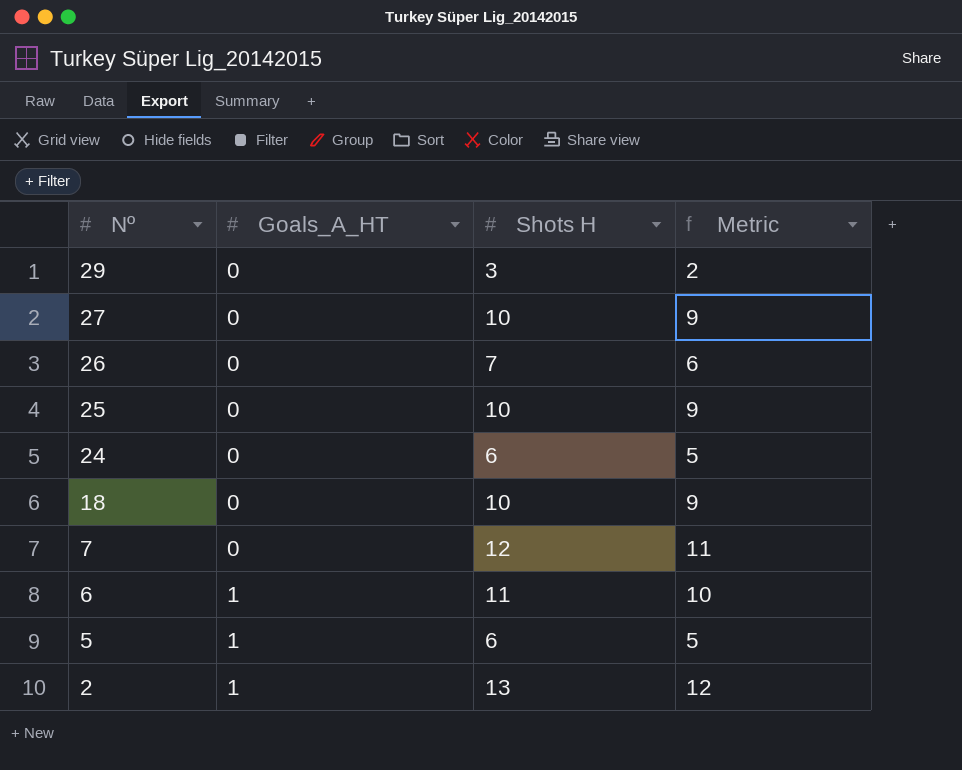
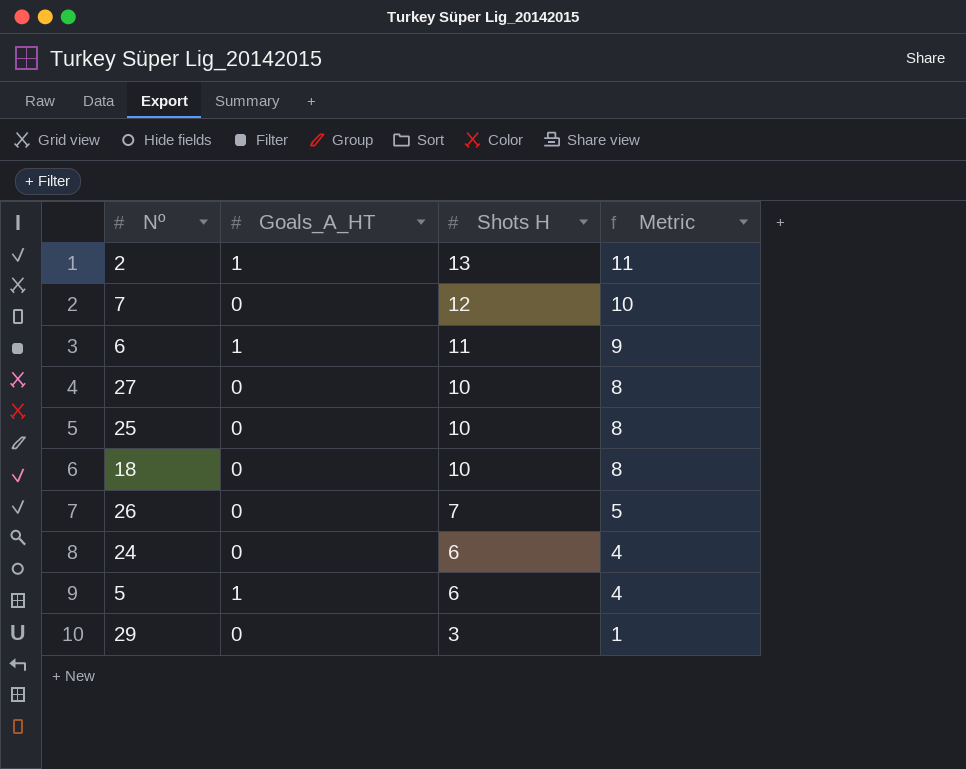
row order: Nº descending -> Shots H descending
column Metric | formula: [Shots H] - 1 -> [Shots H] - 2

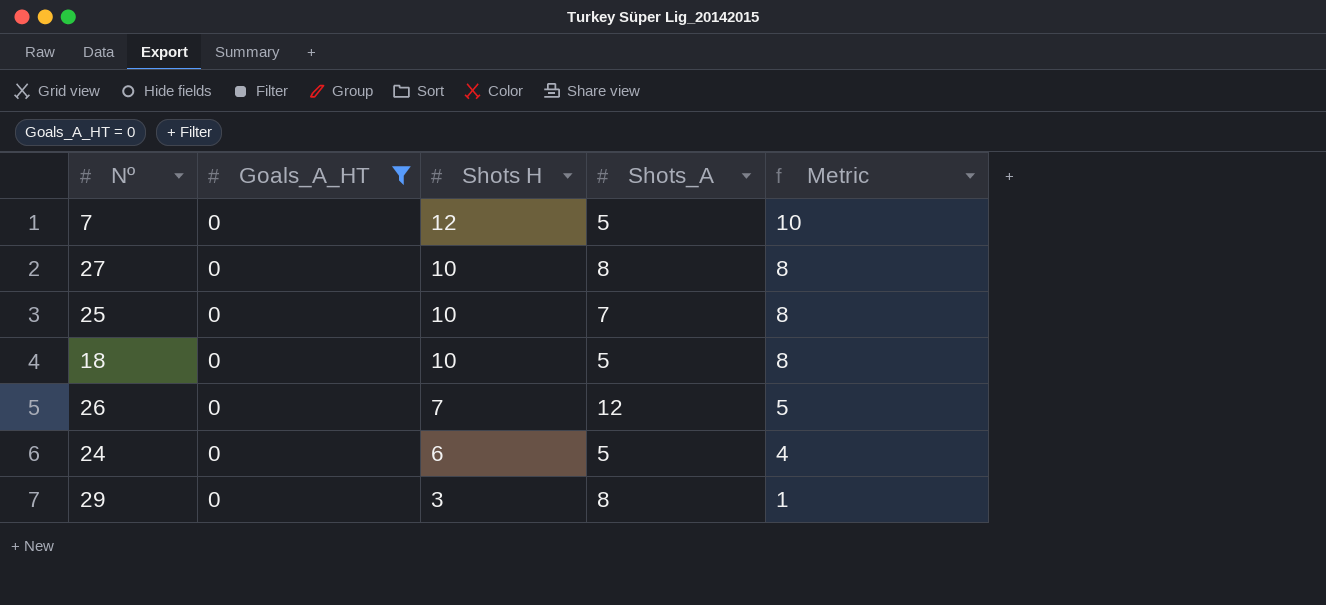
filter: none -> Goals_A_HT = 0
column Shots_A | position: none -> 4

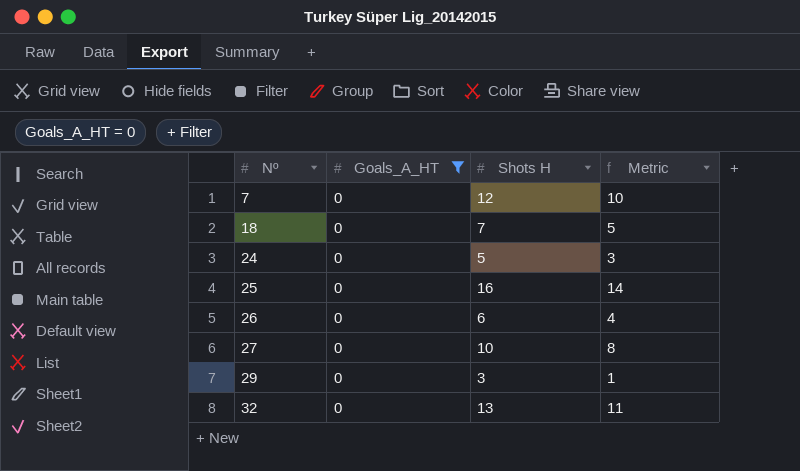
row order: Shots H descending -> Nº ascending
column Shots_A | position: 4 -> none
18 | Shots H: 10 -> 7
18 | Metric: 8 -> 5
24 | Shots H: 6 -> 5
24 | Metric: 4 -> 3
25 | Shots H: 10 -> 16
25 | Metric: 8 -> 14
26 | Shots H: 7 -> 6
26 | Metric: 5 -> 4
row 32: none -> 0 | 13 | 11

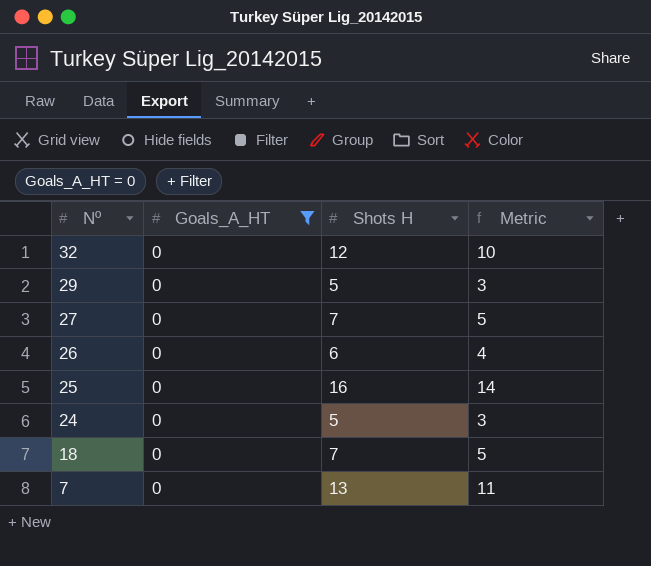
row order: Nº ascending -> Nº descending
32 | Shots H: 13 -> 12
32 | Metric: 11 -> 10
29 | Shots H: 3 -> 5
29 | Metric: 1 -> 3
27 | Shots H: 10 -> 7
27 | Metric: 8 -> 5
7 | Shots H: 12 -> 13
7 | Metric: 10 -> 11

